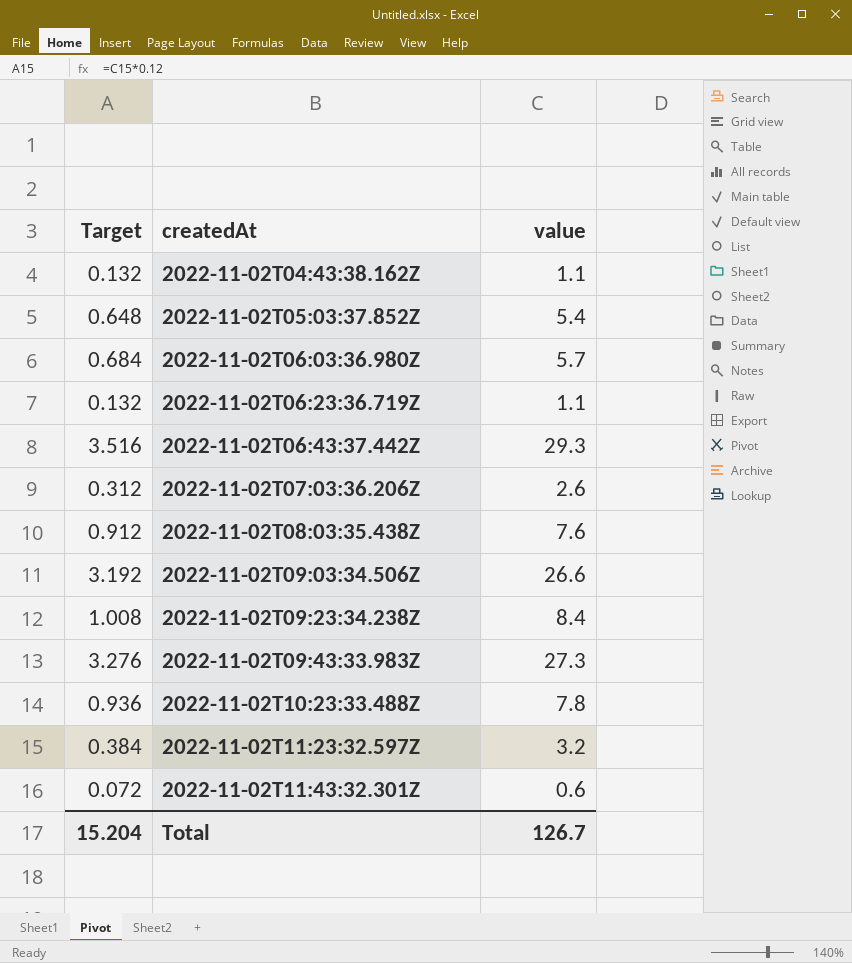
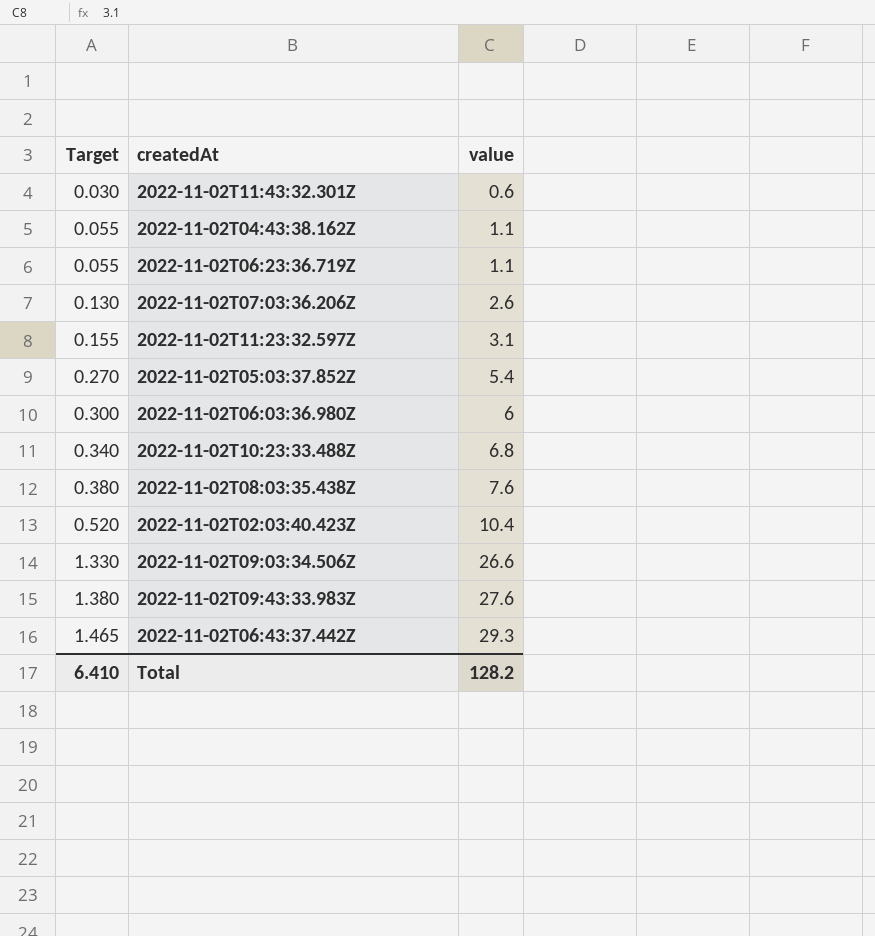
row order: createdAt ascending -> Target ascending
column Target | formula: [value] * 0.12 -> [value] * 0.05
row 2022-11-02T09:23:34.238Z: 1.008 | 8.4 -> none
2022-11-02T11:23:32.597Z | value: 3.2 -> 3.1
2022-11-02T06:03:36.980Z | value: 5.7 -> 6
2022-11-02T10:23:33.488Z | value: 7.8 -> 6.8
row 2022-11-02T02:03:40.423Z: none -> 0.520 | 10.4
2022-11-02T09:43:33.983Z | value: 27.3 -> 27.6
Total | Target: 15.204 -> 6.410
Total | value: 126.7 -> 128.2

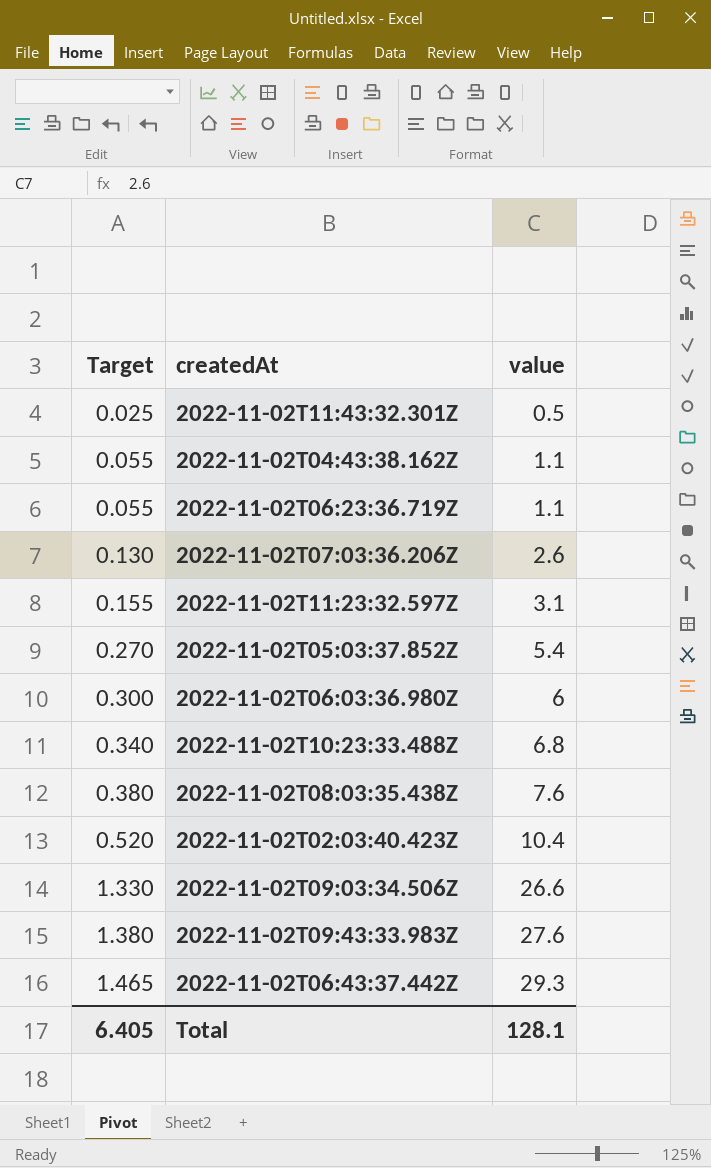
2022-11-02T11:43:32.301Z | Target: 0.030 -> 0.025
2022-11-02T11:43:32.301Z | value: 0.6 -> 0.5
Total | Target: 6.410 -> 6.405
Total | value: 128.2 -> 128.1

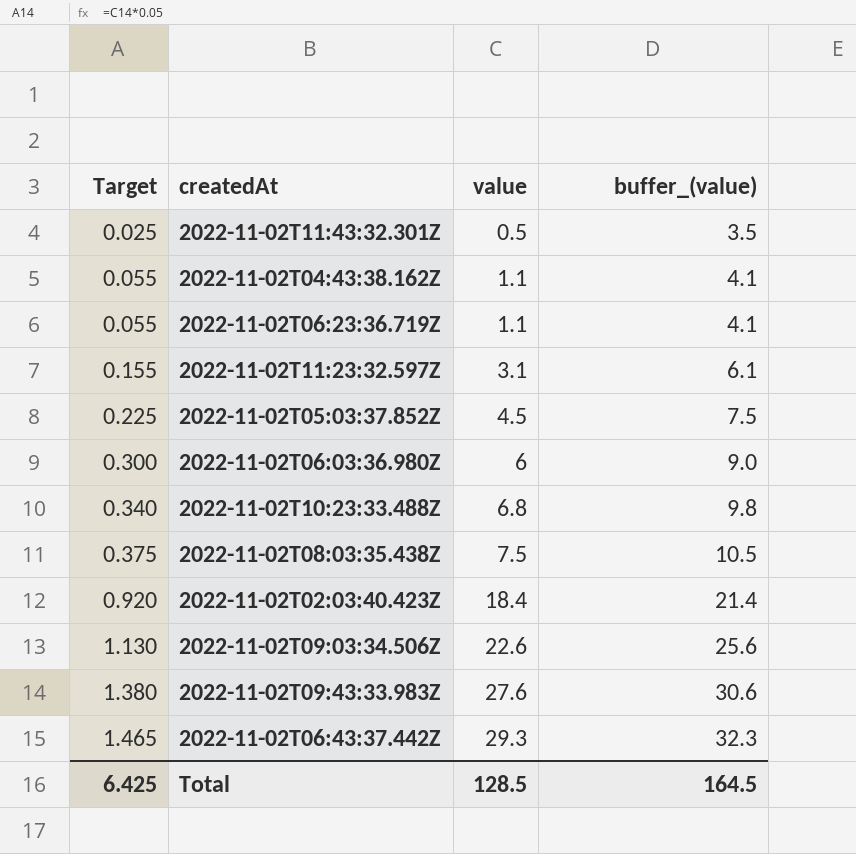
column buffer_(value) | formula: none -> [value] + 3
row 2022-11-02T07:03:36.206Z: 0.130 | 2.6 -> none
2022-11-02T05:03:37.852Z | Target: 0.270 -> 0.225
2022-11-02T05:03:37.852Z | value: 5.4 -> 4.5
2022-11-02T08:03:35.438Z | Target: 0.380 -> 0.375
2022-11-02T08:03:35.438Z | value: 7.6 -> 7.5
2022-11-02T02:03:40.423Z | Target: 0.520 -> 0.920
2022-11-02T02:03:40.423Z | value: 10.4 -> 18.4
2022-11-02T09:03:34.506Z | Target: 1.330 -> 1.130
2022-11-02T09:03:34.506Z | value: 26.6 -> 22.6
Total | Target: 6.405 -> 6.425
Total | value: 128.1 -> 128.5

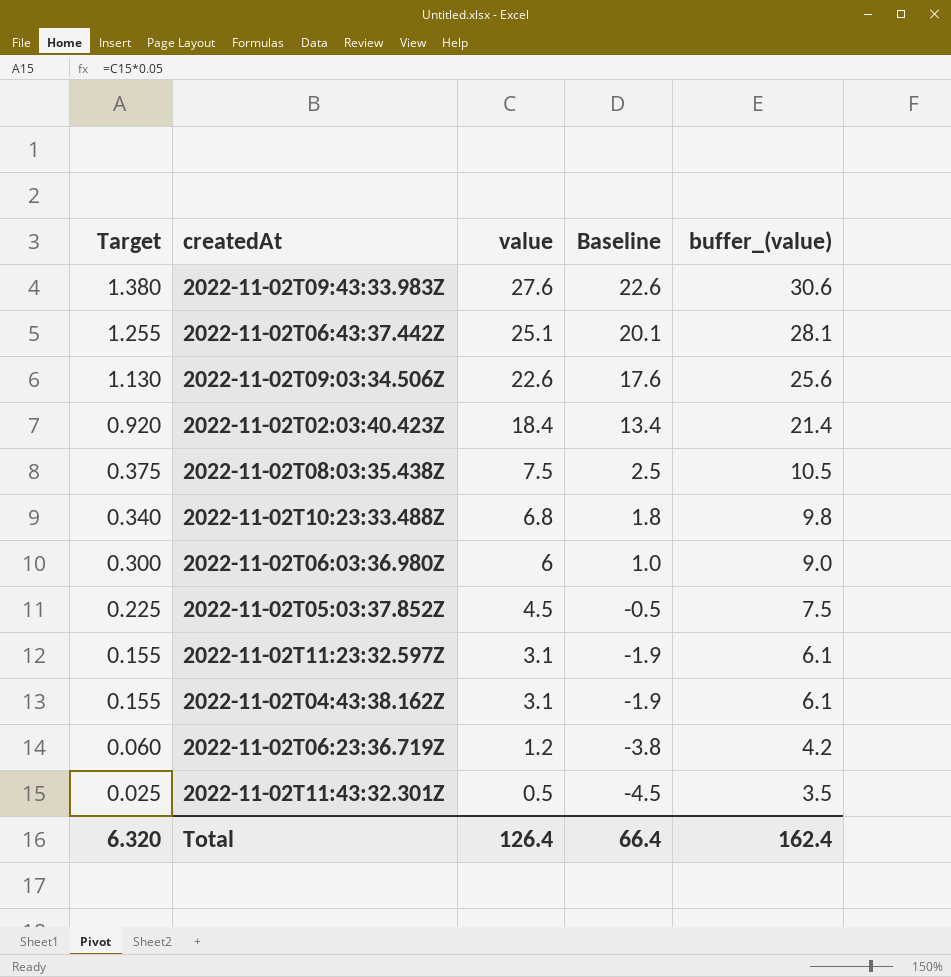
row order: Target ascending -> Target descending
column Baseline | formula: none -> [value] - 5
2022-11-02T06:43:37.442Z | Target: 1.465 -> 1.255
2022-11-02T06:43:37.442Z | value: 29.3 -> 25.1
2022-11-02T06:43:37.442Z | buffer_(value): 32.3 -> 28.1
2022-11-02T04:43:38.162Z | Target: 0.055 -> 0.155
2022-11-02T04:43:38.162Z | value: 1.1 -> 3.1
2022-11-02T04:43:38.162Z | buffer_(value): 4.1 -> 6.1
2022-11-02T06:23:36.719Z | Target: 0.055 -> 0.060
2022-11-02T06:23:36.719Z | value: 1.1 -> 1.2
2022-11-02T06:23:36.719Z | buffer_(value): 4.1 -> 4.2
Total | Target: 6.425 -> 6.320
Total | value: 128.5 -> 126.4
Total | buffer_(value): 164.5 -> 162.4

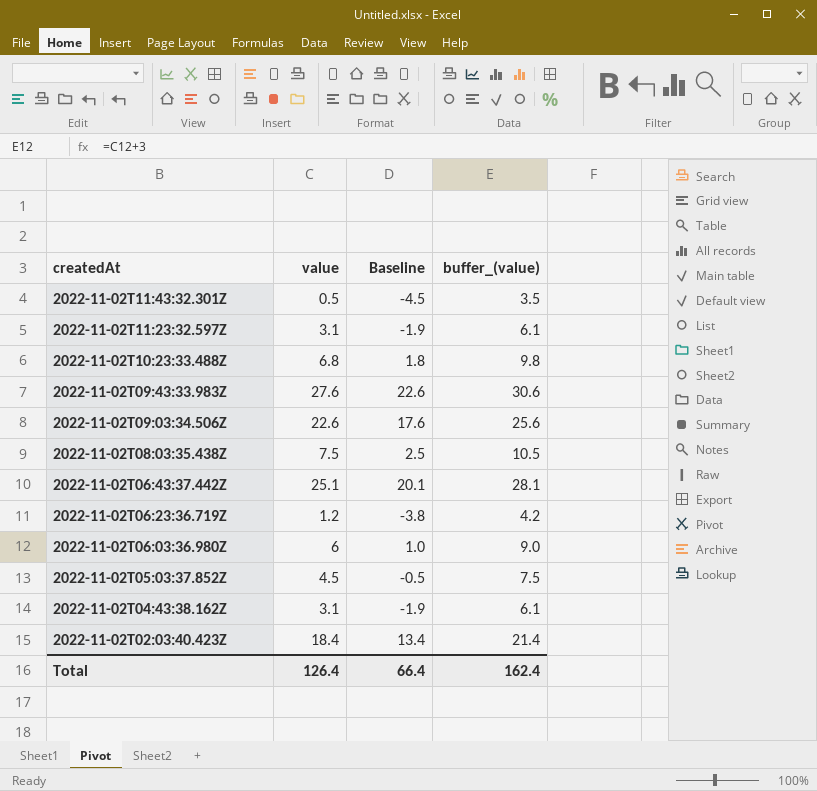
row order: Target descending -> createdAt descending
column Target | formula: [value] * 0.05 -> none

